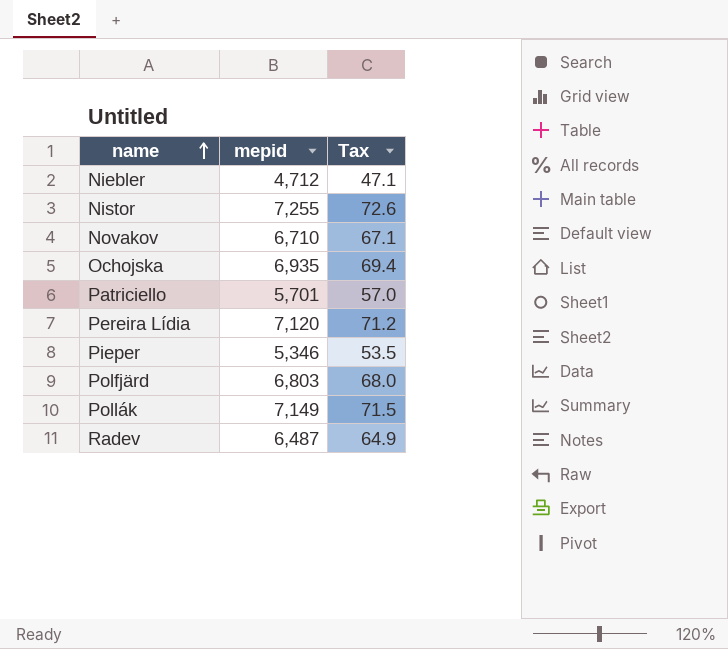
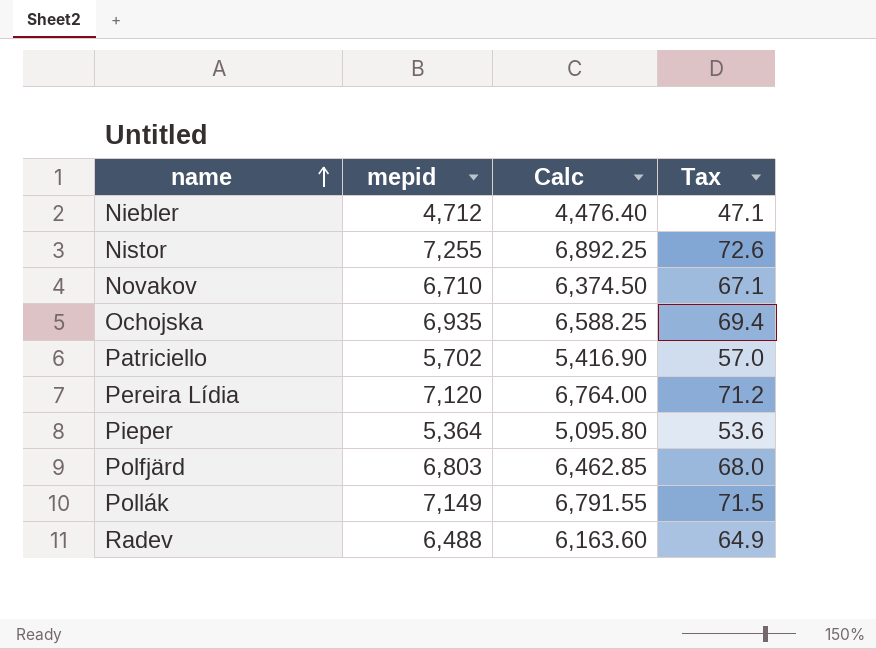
column Calc | formula: none -> [mepid] * 0.95
Patriciello | mepid: 5,701 -> 5,702
Pieper | mepid: 5,346 -> 5,364
Pieper | Tax: 53.5 -> 53.6
Radev | mepid: 6,487 -> 6,488

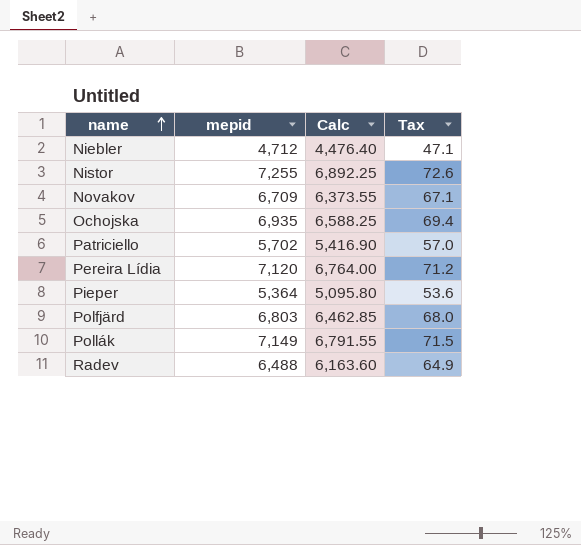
Novakov | mepid: 6,710 -> 6,709
Novakov | Calc: 6,374.50 -> 6,373.55

